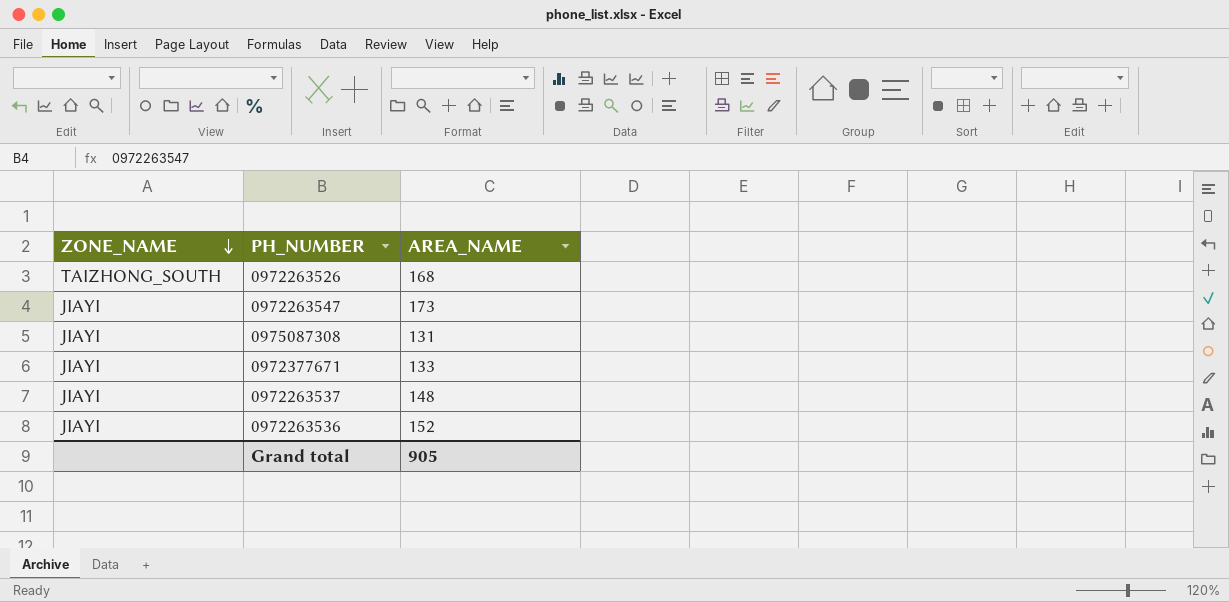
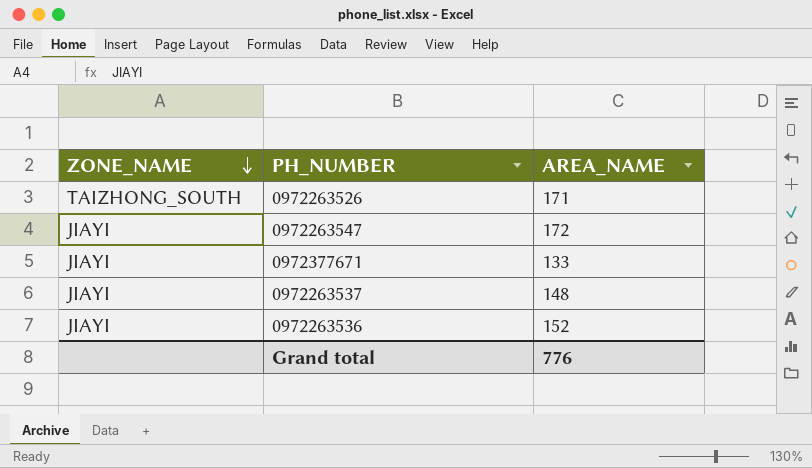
row 0975087308: JIAYI | 131 -> none
0972263526 | AREA_NAME: 168 -> 171
0972263547 | AREA_NAME: 173 -> 172
Grand total | AREA_NAME: 905 -> 776

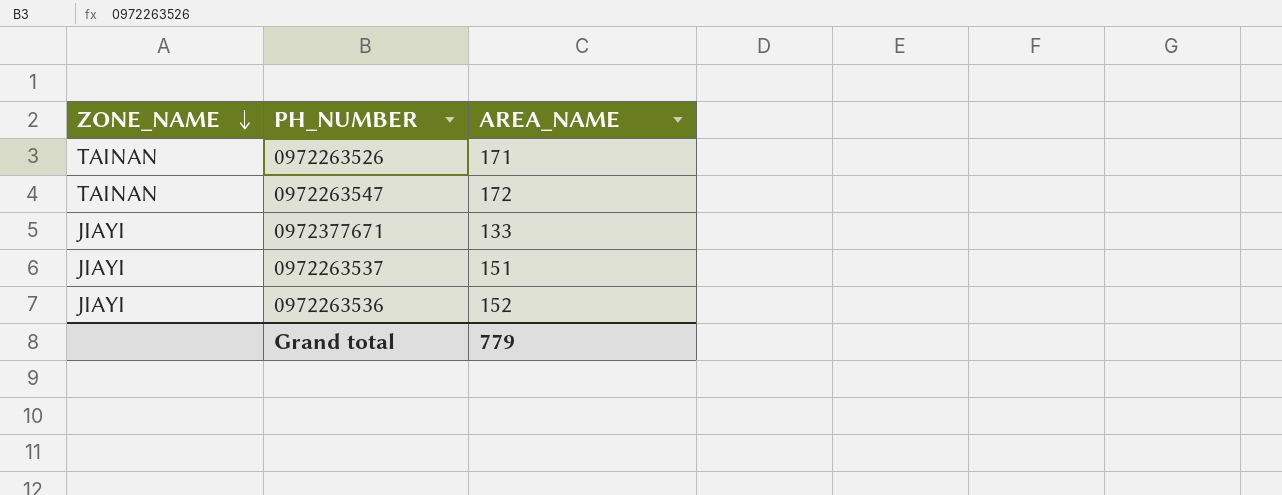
0972263526 | ZONE_NAME: TAIZHONG_SOUTH -> TAINAN
0972263547 | ZONE_NAME: JIAYI -> TAINAN
0972263537 | AREA_NAME: 148 -> 151
Grand total | AREA_NAME: 776 -> 779

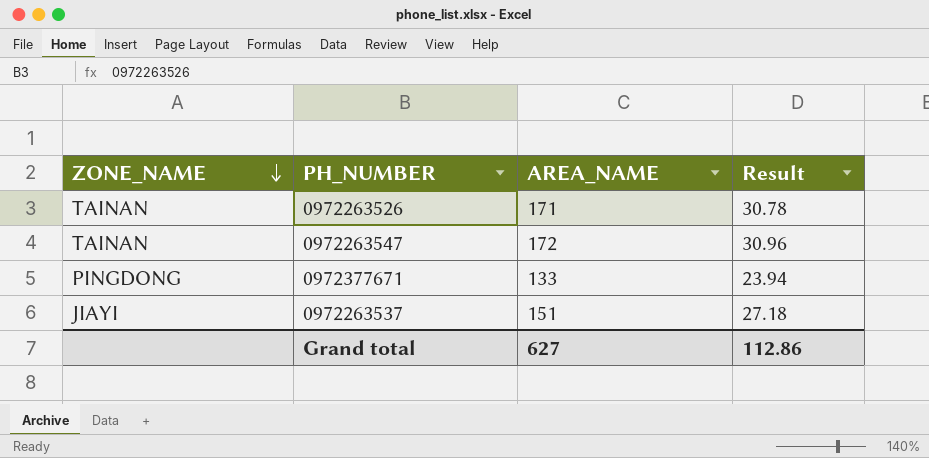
column Result | formula: none -> [AREA_NAME] * 0.18
row 0972263536: JIAYI | 152 -> none
0972377671 | ZONE_NAME: JIAYI -> PINGDONG
Grand total | AREA_NAME: 779 -> 627

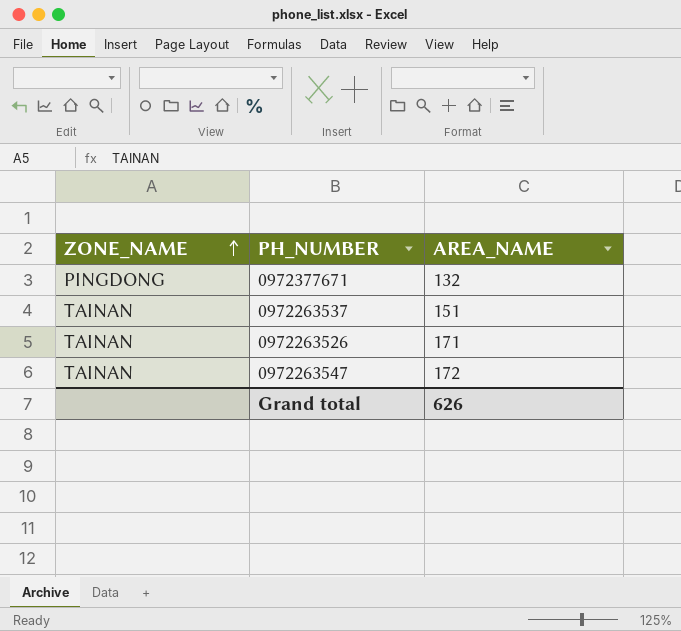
row order: ZONE_NAME descending -> ZONE_NAME ascending
column Result | formula: [AREA_NAME] * 0.18 -> none
0972377671 | AREA_NAME: 133 -> 132
0972263537 | ZONE_NAME: JIAYI -> TAINAN
Grand total | AREA_NAME: 627 -> 626

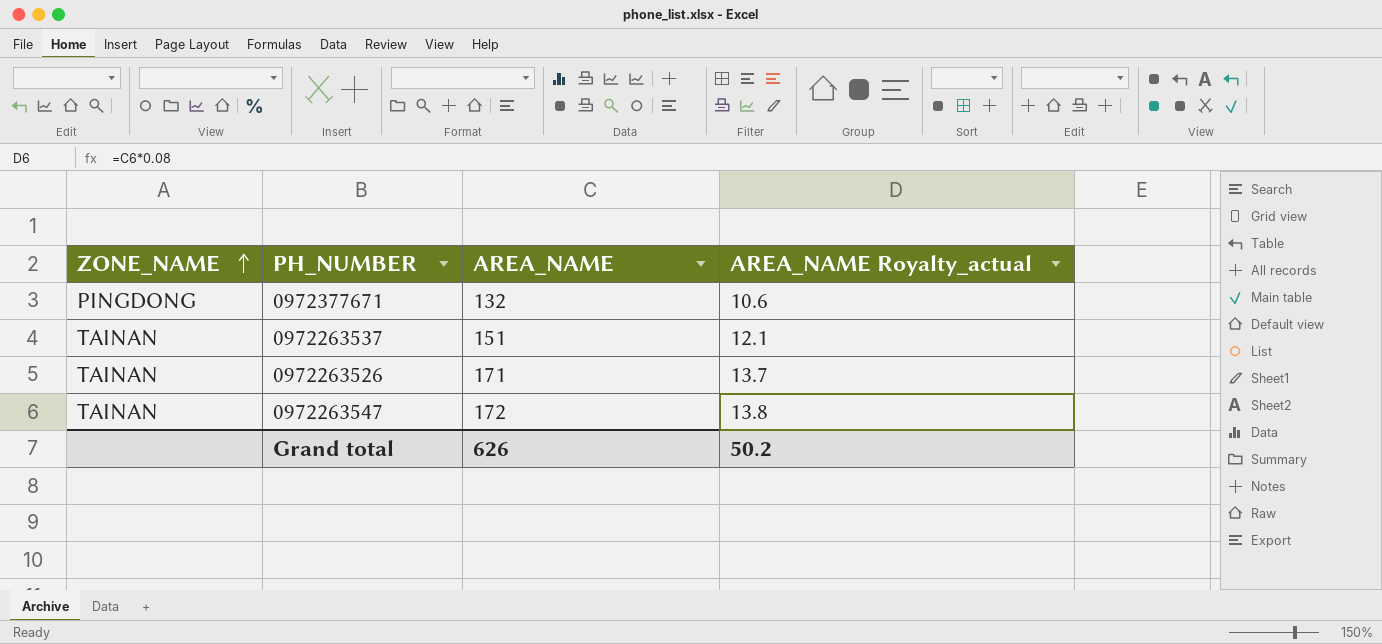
column AREA_NAME Royalty_actual | formula: none -> [AREA_NAME] * 0.08

